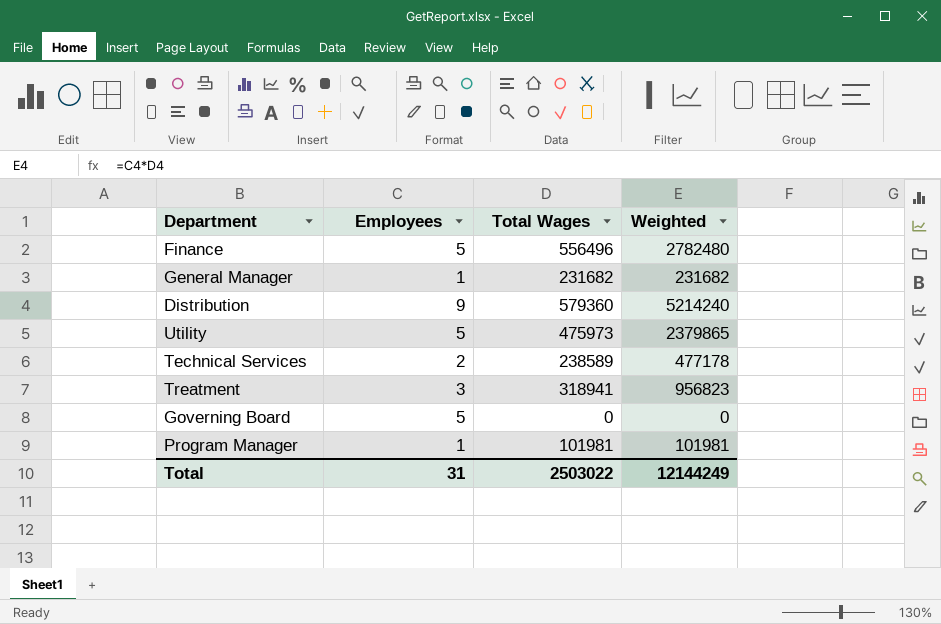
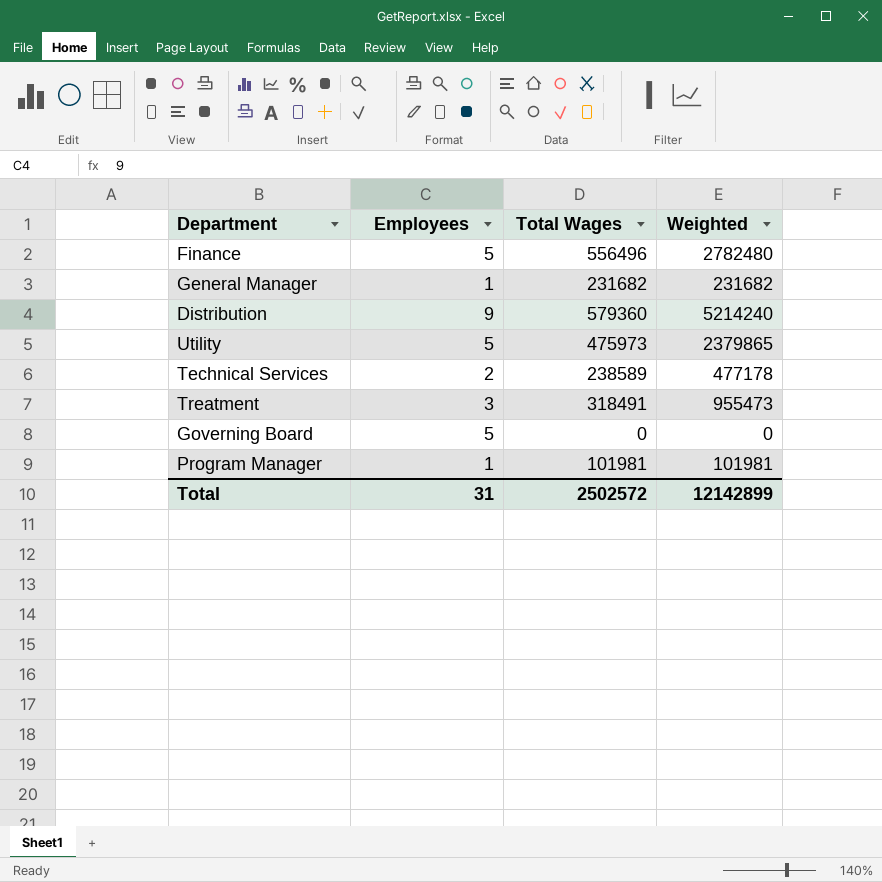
Treatment | Total Wages: 318941 -> 318491
Treatment | Weighted: 956823 -> 955473
Total | Total Wages: 2503022 -> 2502572
Total | Weighted: 12144249 -> 12142899

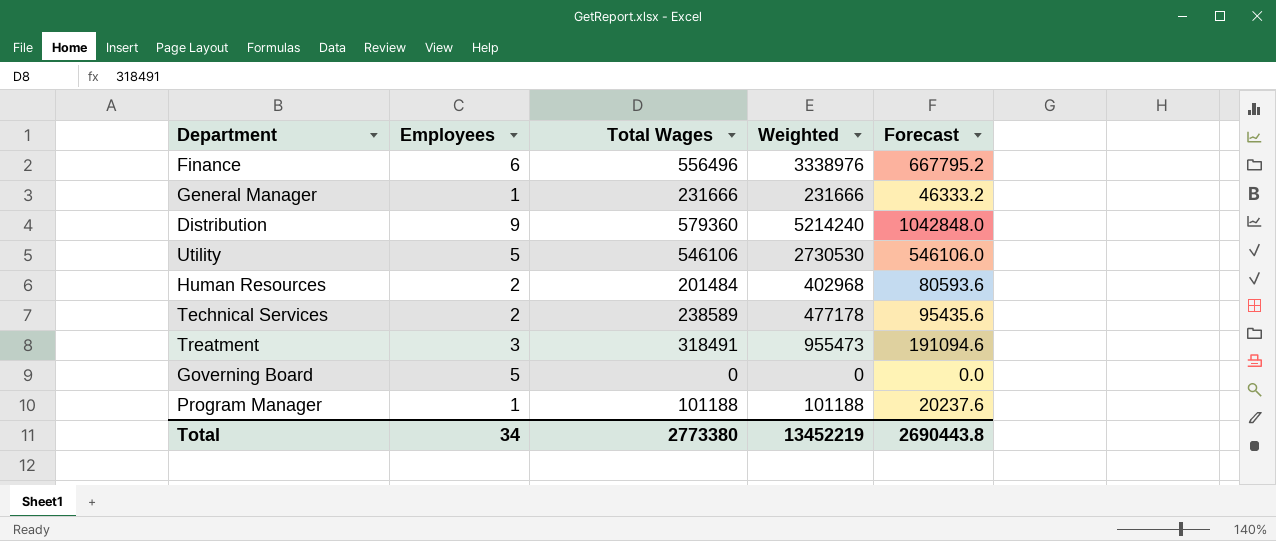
column Forecast | formula: none -> [Weighted] * 0.2
Finance | Employees: 5 -> 6
Finance | Weighted: 2782480 -> 3338976
General Manager | Total Wages: 231682 -> 231666
General Manager | Weighted: 231682 -> 231666
Utility | Total Wages: 475973 -> 546106
Utility | Weighted: 2379865 -> 2730530
row Human Resources: none -> 2 | 201484 | 402968 | 80593.6
Program Manager | Total Wages: 101981 -> 101188
Program Manager | Weighted: 101981 -> 101188
Total | Employees: 31 -> 34
Total | Total Wages: 2502572 -> 2773380
Total | Weighted: 12142899 -> 13452219

